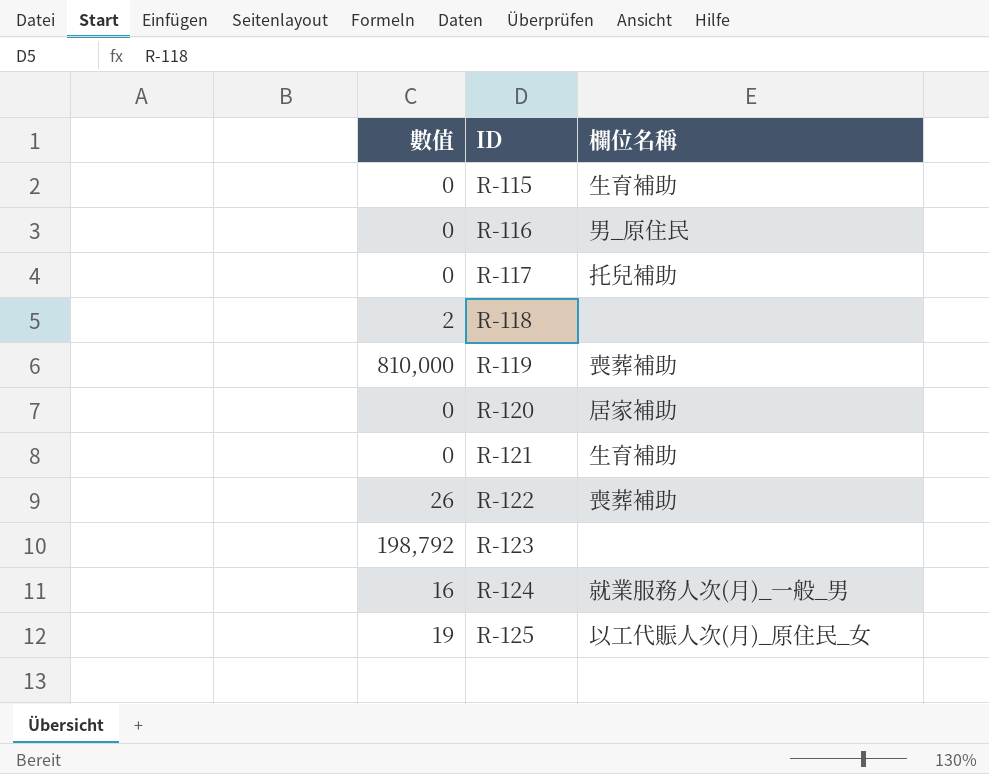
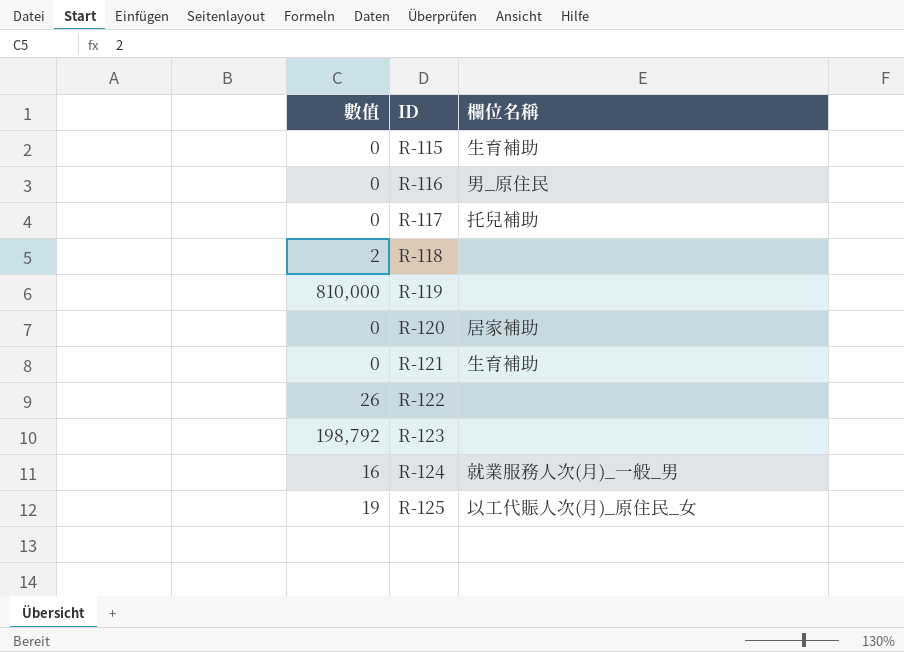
R-119 | 欄位名稱: 喪葬補助 -> none
R-122 | 欄位名稱: 喪葬補助 -> none

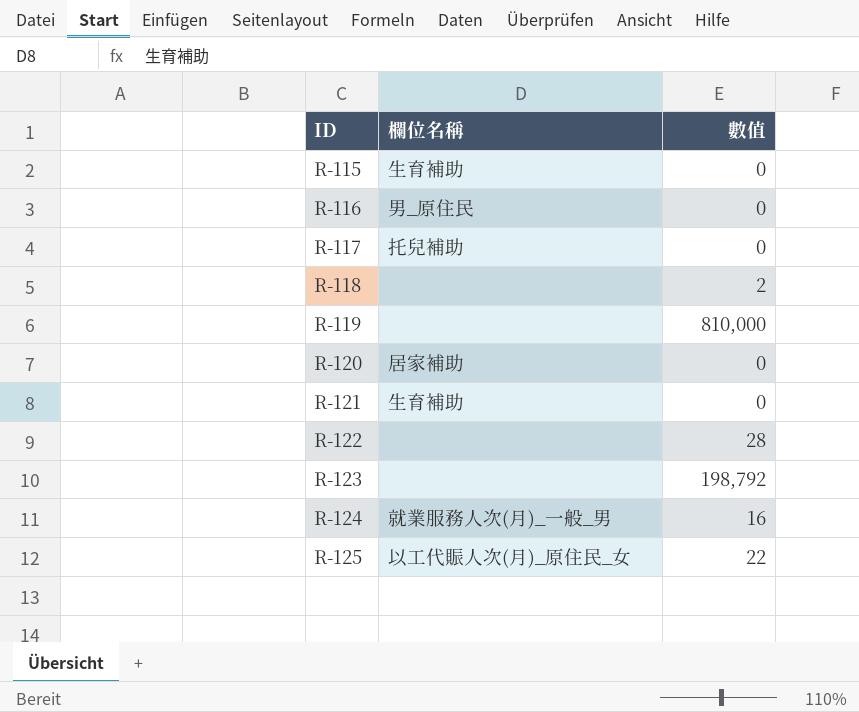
column 數值 | position: 1 -> 3
R-122 | 數值: 26 -> 28
R-125 | 數值: 19 -> 22

